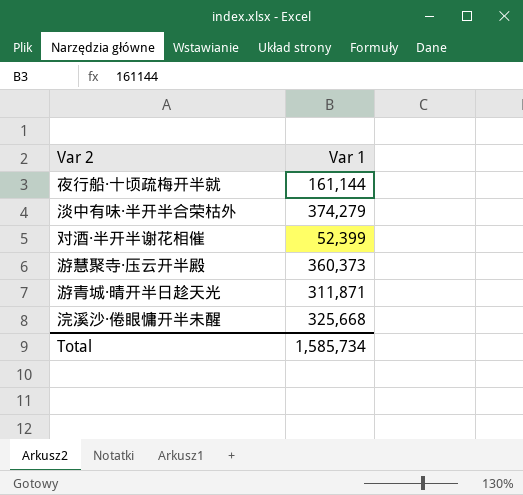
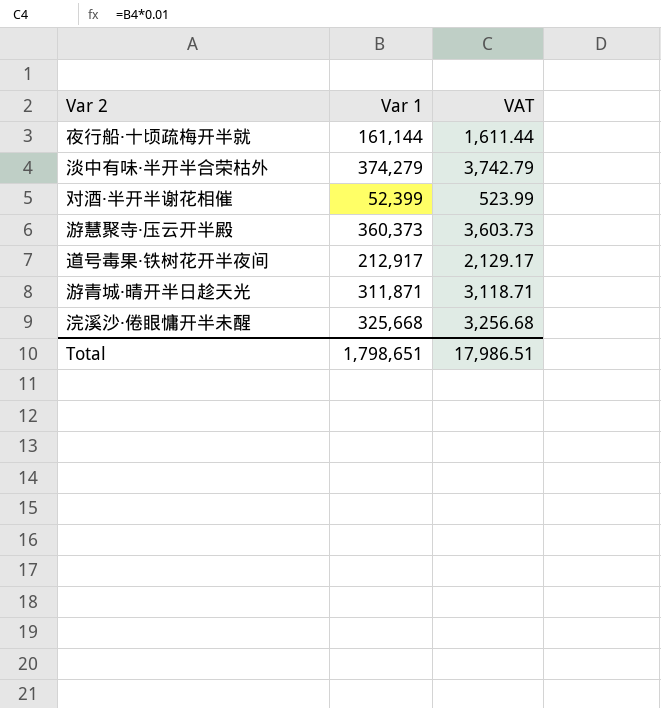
column VAT | formula: none -> [Var 1] * 0.01
row 道号毒果·铁树花开半夜间: none -> 212,917 | 2,129.17
Total | Var 1: 1,585,734 -> 1,798,651

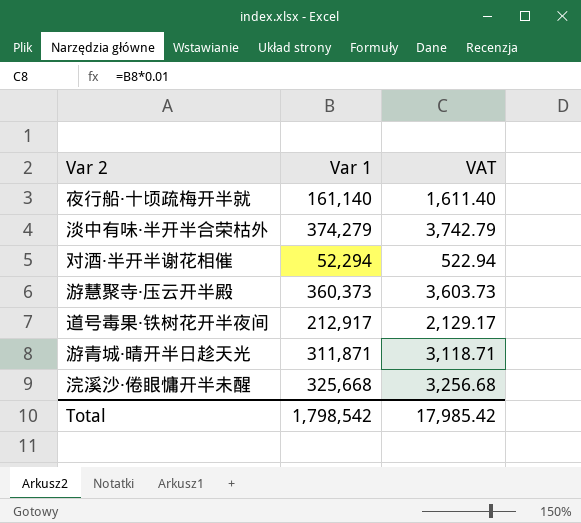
夜行船·十顷疏梅开半就 | Var 1: 161,144 -> 161,140
夜行船·十顷疏梅开半就 | VAT: 1,611.44 -> 1,611.40
对酒·半开半谢花相催 | Var 1: 52,399 -> 52,294
对酒·半开半谢花相催 | VAT: 523.99 -> 522.94
Total | Var 1: 1,798,651 -> 1,798,542
Total | VAT: 17,986.51 -> 17,985.42

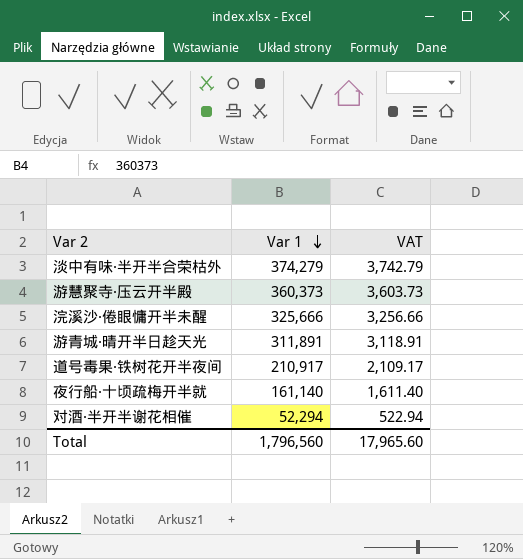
row order: none -> Var 1 descending
浣溪沙·倦眼慵开半未醒 | Var 1: 325,668 -> 325,666
浣溪沙·倦眼慵开半未醒 | VAT: 3,256.68 -> 3,256.66
游青城·晴开半日趁天光 | Var 1: 311,871 -> 311,891
游青城·晴开半日趁天光 | VAT: 3,118.71 -> 3,118.91
道号毒果·铁树花开半夜间 | Var 1: 212,917 -> 210,917
道号毒果·铁树花开半夜间 | VAT: 2,129.17 -> 2,109.17
Total | Var 1: 1,798,542 -> 1,796,560
Total | VAT: 17,985.42 -> 17,965.60

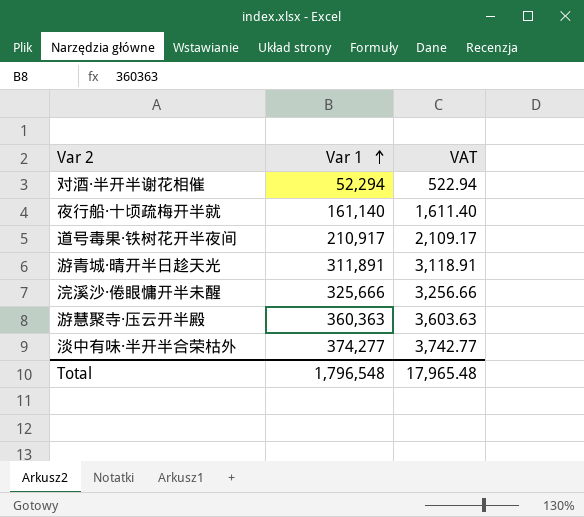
row order: Var 1 descending -> Var 1 ascending
游慧聚寺·压云开半殿 | Var 1: 360,373 -> 360,363
游慧聚寺·压云开半殿 | VAT: 3,603.73 -> 3,603.63
淡中有味·半开半合荣枯外 | Var 1: 374,279 -> 374,277
淡中有味·半开半合荣枯外 | VAT: 3,742.79 -> 3,742.77
Total | Var 1: 1,796,560 -> 1,796,548
Total | VAT: 17,965.60 -> 17,965.48

